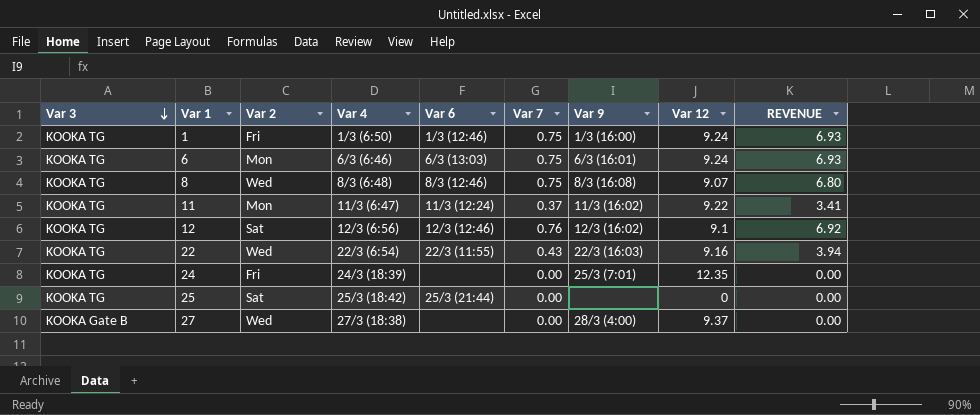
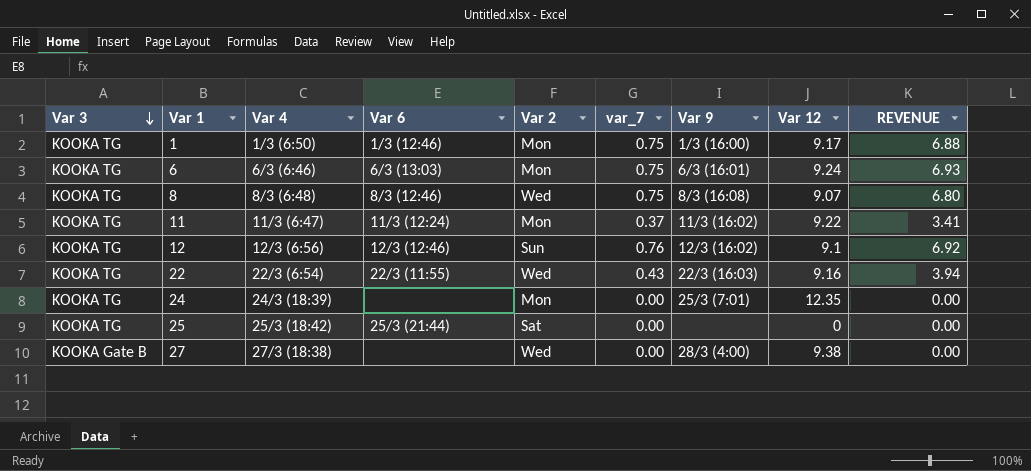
column Var 2 | position: 3 -> 5
column name: Var 7 -> var_7
1 | Var 2: Fri -> Mon
1 | Var 12: 9.24 -> 9.17
1 | REVENUE: 6.93 -> 6.88
12 | Var 2: Sat -> Sun
24 | Var 2: Fri -> Mon
27 | Var 12: 9.37 -> 9.38

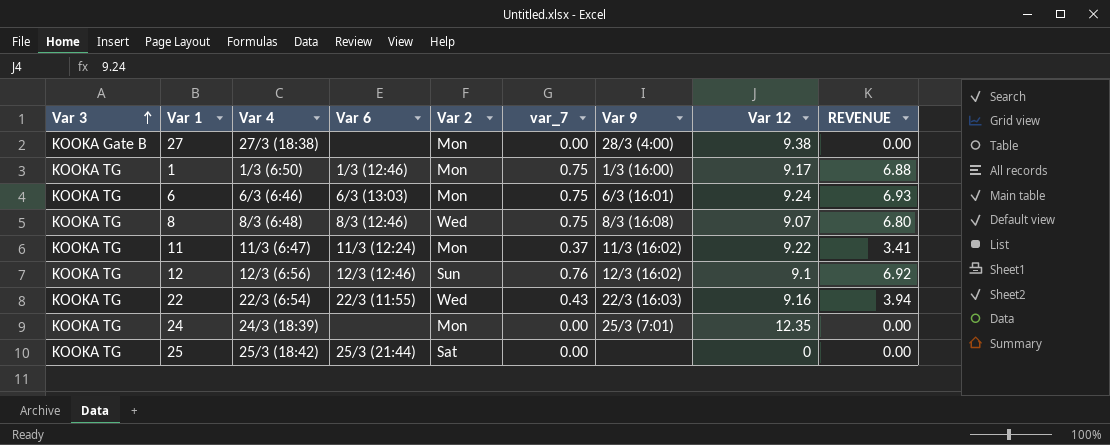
row order: Var 3 descending -> Var 3 ascending
27 | Var 2: Wed -> Mon

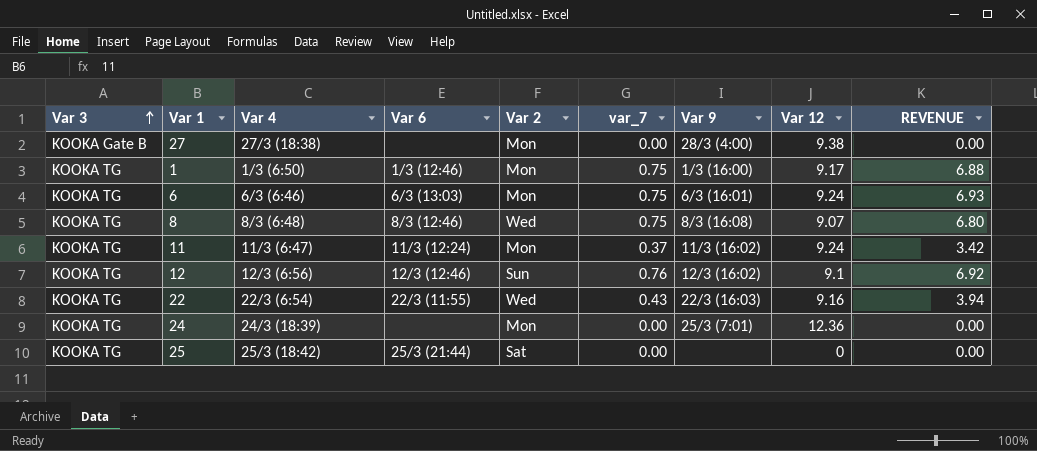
11 | Var 12: 9.22 -> 9.24
11 | REVENUE: 3.41 -> 3.42
24 | Var 12: 12.35 -> 12.36

